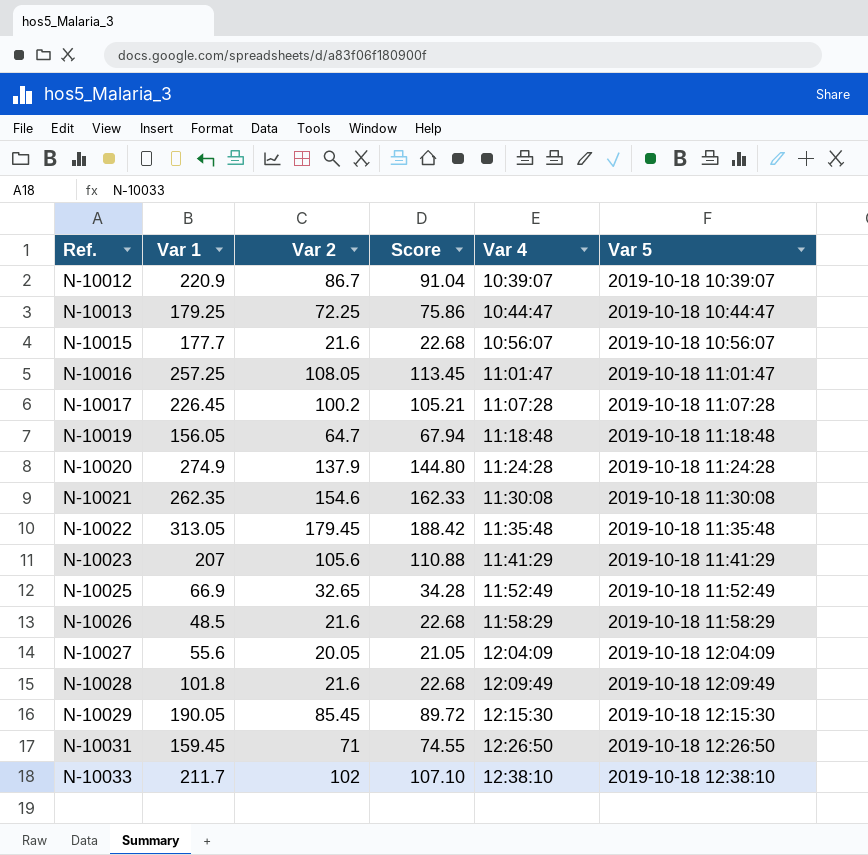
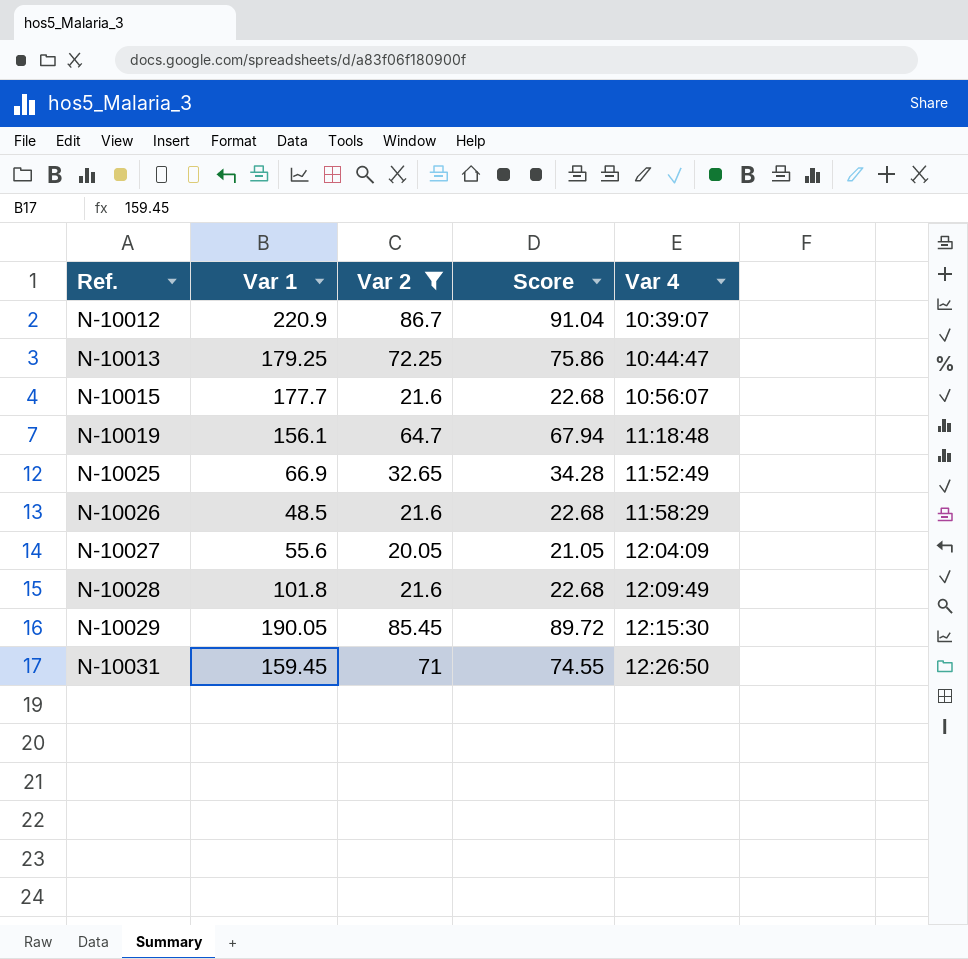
filter: none -> Var 2 <= 86.7
column Var 5 | position: 6 -> none
N-10019 | Var 1: 156.05 -> 156.1

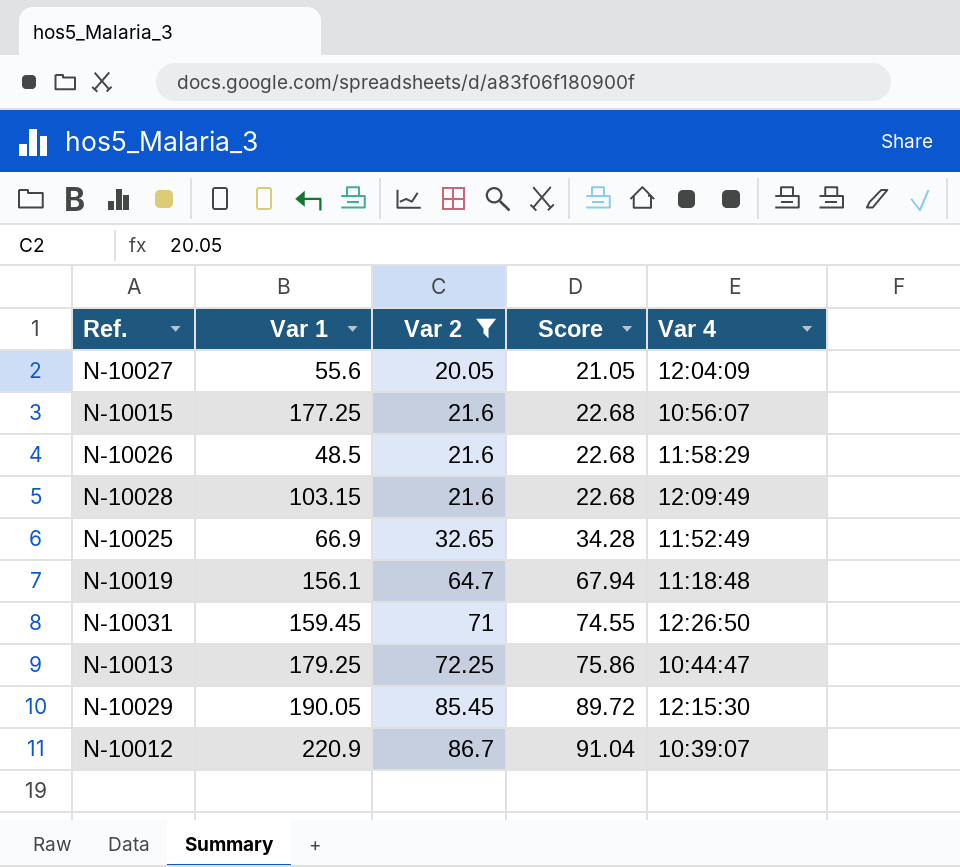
row order: Ref. ascending -> Var 2 ascending
N-10015 | Var 1: 177.7 -> 177.25
N-10028 | Var 1: 101.8 -> 103.15

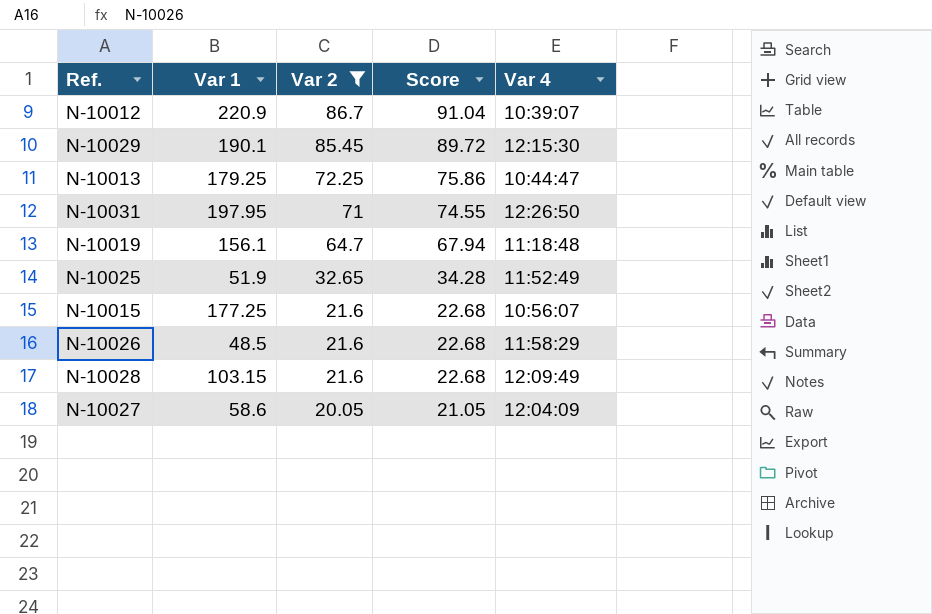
row order: Var 2 ascending -> Var 2 descending
N-10029 | Var 1: 190.05 -> 190.1
N-10031 | Var 1: 159.45 -> 197.95
N-10025 | Var 1: 66.9 -> 51.9
N-10027 | Var 1: 55.6 -> 58.6

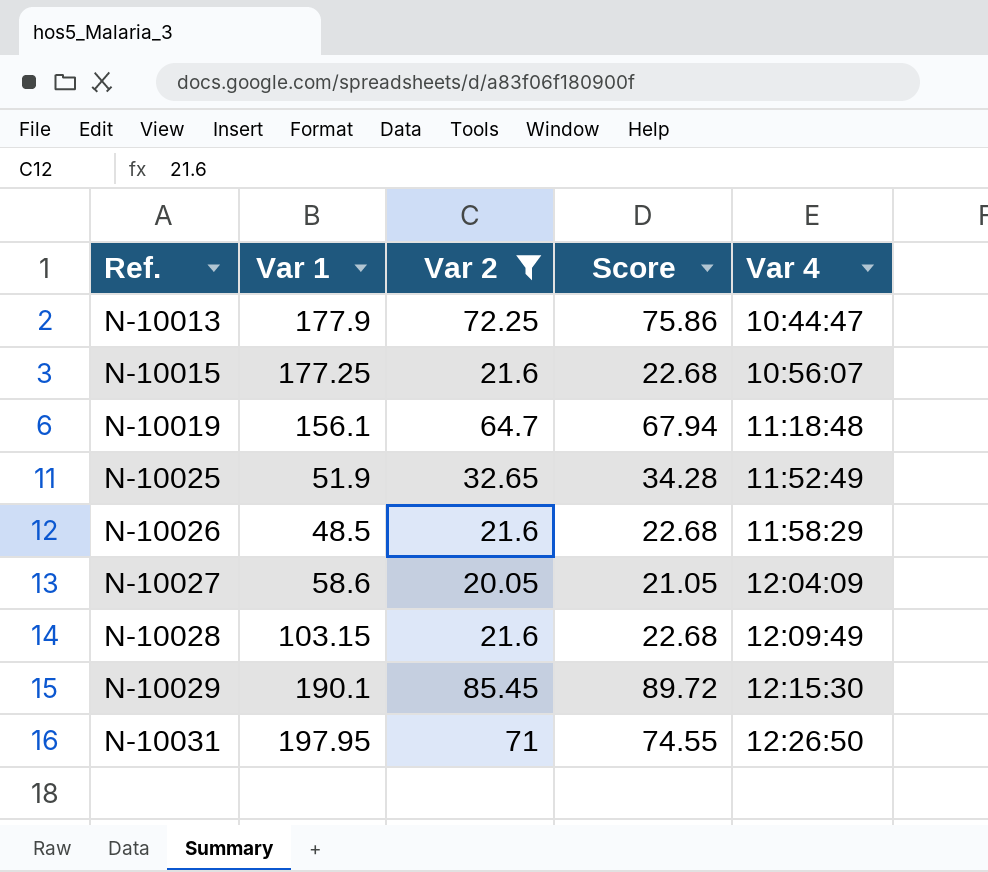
row order: Var 2 descending -> Ref. ascending
row N-10012: 220.9 | 86.7 | 91.04 | 10:39:07 -> none
N-10013 | Var 1: 179.25 -> 177.9

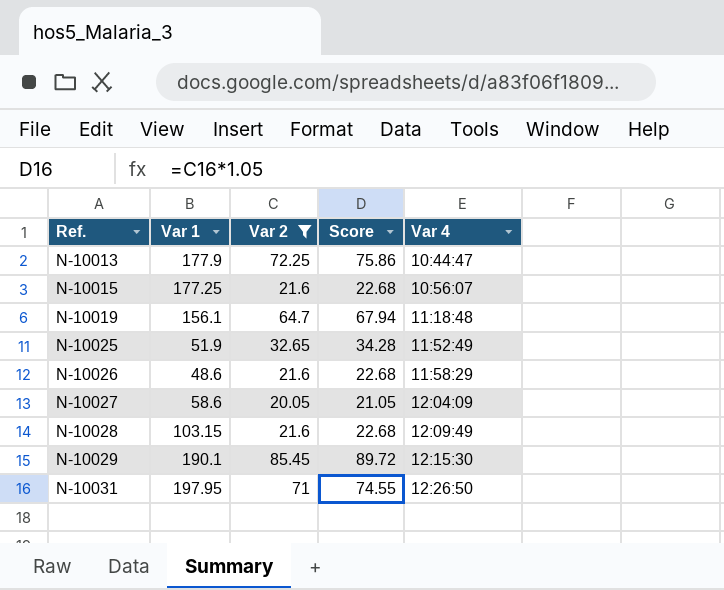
N-10026 | Var 1: 48.5 -> 48.6

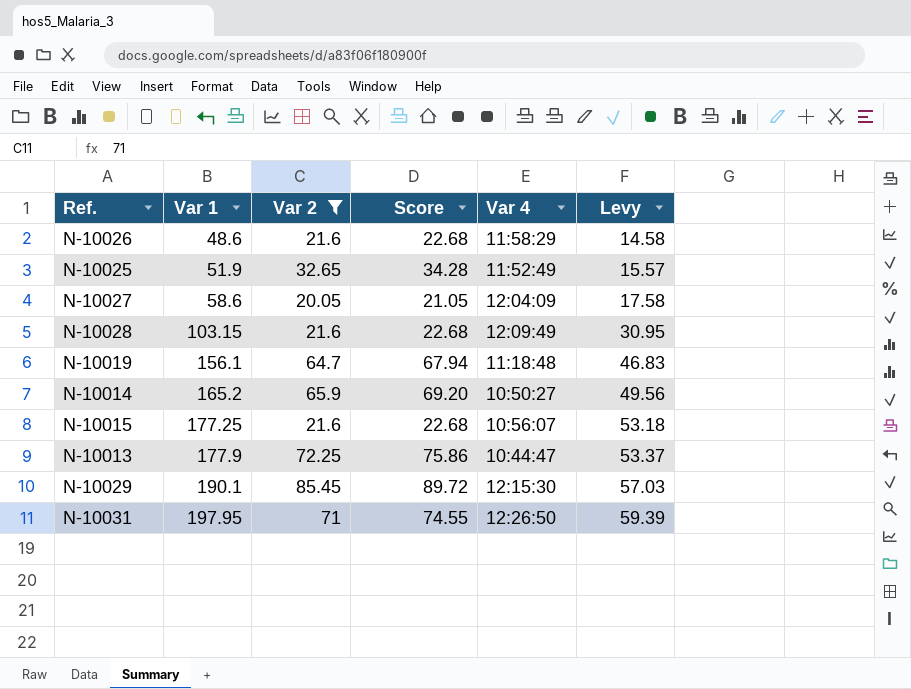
row order: Ref. ascending -> Var 1 ascending
column Levy | formula: none -> [Var 1] * 0.3
row N-10014: none -> 165.2 | 65.9 | 69.20 | 10:50:27 | 49.56

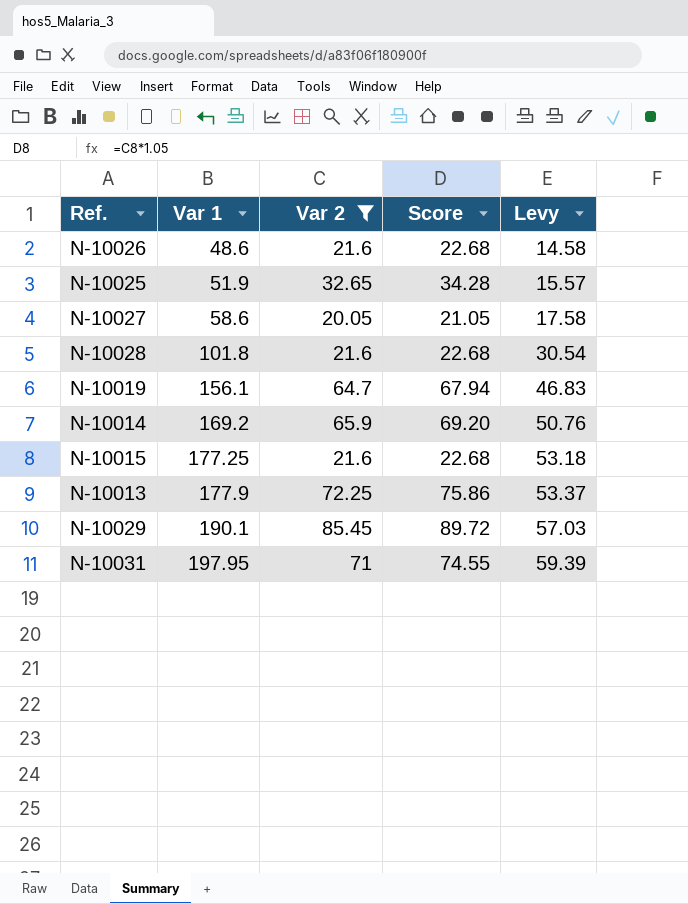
column Var 4 | position: 5 -> none
N-10028 | Var 1: 103.15 -> 101.8
N-10028 | Levy: 30.95 -> 30.54
N-10014 | Var 1: 165.2 -> 169.2
N-10014 | Levy: 49.56 -> 50.76

